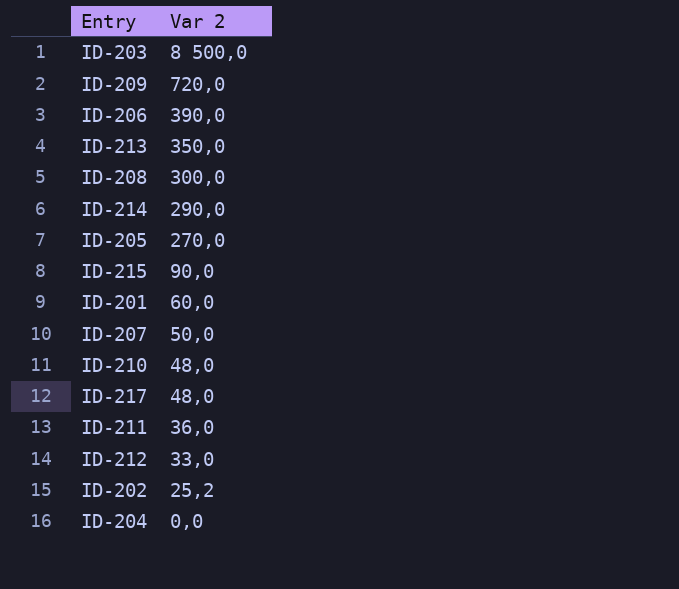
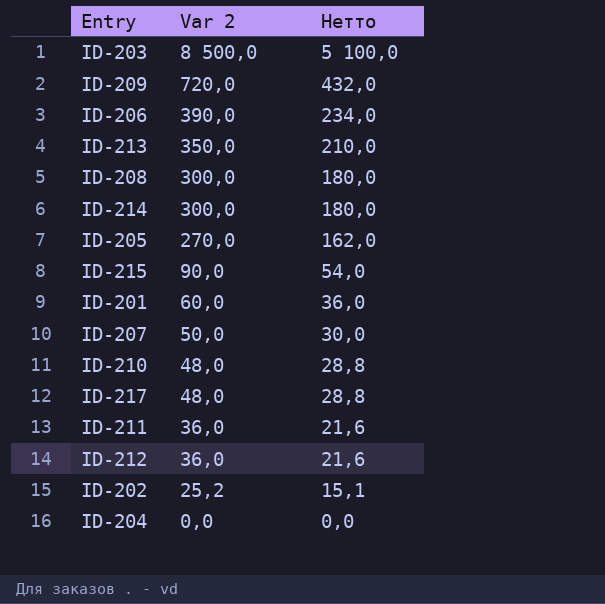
column Нетто | formula: none -> [Var 2] * 0,6
ID-214 | Var 2: 290,0 -> 300,0
ID-212 | Var 2: 33,0 -> 36,0

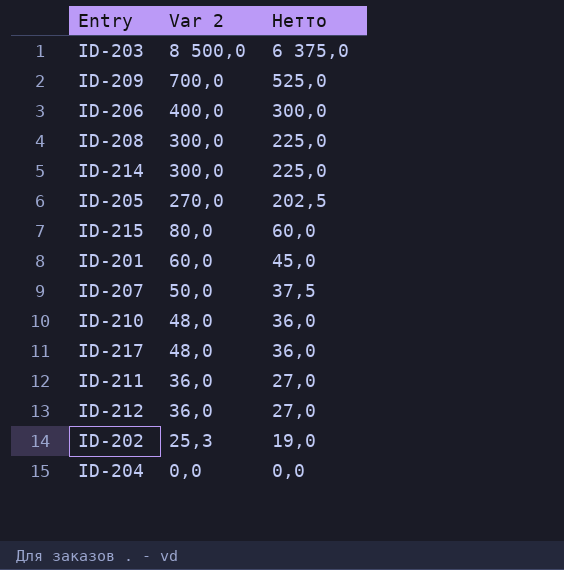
column Нетто | formula: [Var 2] * 0,6 -> [Var 2] * 0,75
row ID-213: 350,0 | 210,0 -> none
ID-209 | Var 2: 720,0 -> 700,0
ID-206 | Var 2: 390,0 -> 400,0
ID-215 | Var 2: 90,0 -> 80,0
ID-202 | Var 2: 25,2 -> 25,3

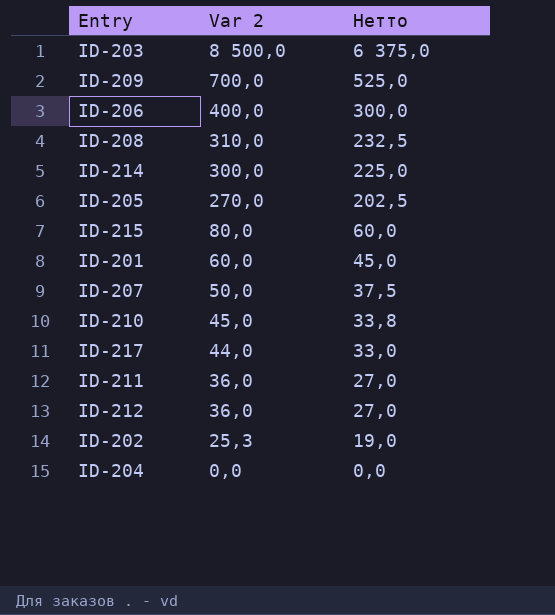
ID-208 | Var 2: 300,0 -> 310,0
ID-208 | Нетто: 225,0 -> 232,5
ID-210 | Var 2: 48,0 -> 45,0
ID-210 | Нетто: 36,0 -> 33,8
ID-217 | Var 2: 48,0 -> 44,0
ID-217 | Нетто: 36,0 -> 33,0

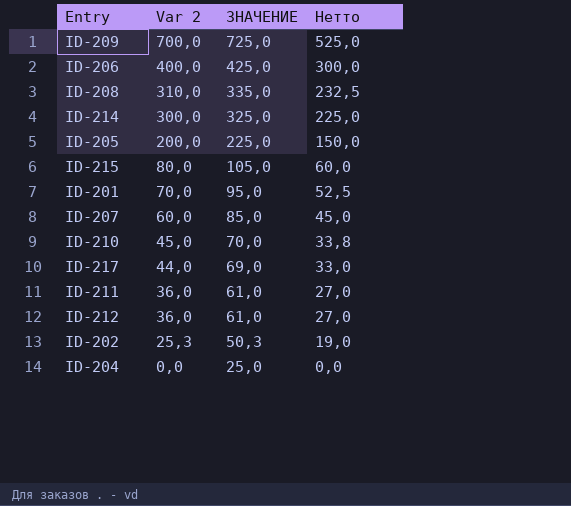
column ЗНАЧЕНИЕ | formula: none -> [Var 2] + 25
row ID-203: 8 500,0 | 6 375,0 -> none
ID-205 | Var 2: 270,0 -> 200,0
ID-205 | Нетто: 202,5 -> 150,0
ID-201 | Var 2: 60,0 -> 70,0
ID-201 | Нетто: 45,0 -> 52,5
ID-207 | Var 2: 50,0 -> 60,0
ID-207 | Нетто: 37,5 -> 45,0

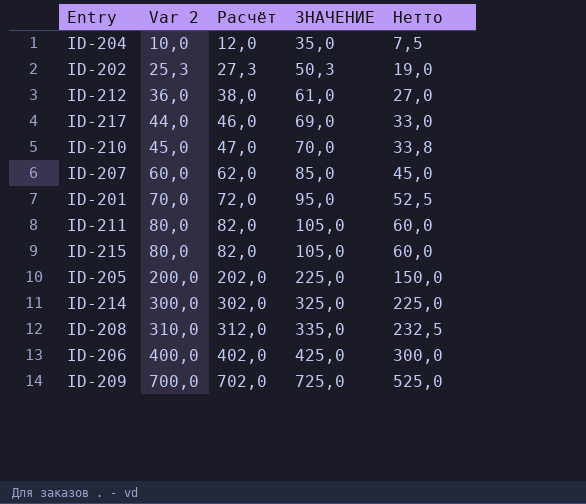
row order: Var 2 descending -> Var 2 ascending
column Расчёт | formula: none -> [Var 2] + 2
ID-204 | Var 2: 0,0 -> 10,0
ID-204 | ЗНАЧЕНИЕ: 25,0 -> 35,0
ID-204 | Нетто: 0,0 -> 7,5
ID-211 | Var 2: 36,0 -> 80,0
ID-211 | ЗНАЧЕНИЕ: 61,0 -> 105,0
ID-211 | Нетто: 27,0 -> 60,0

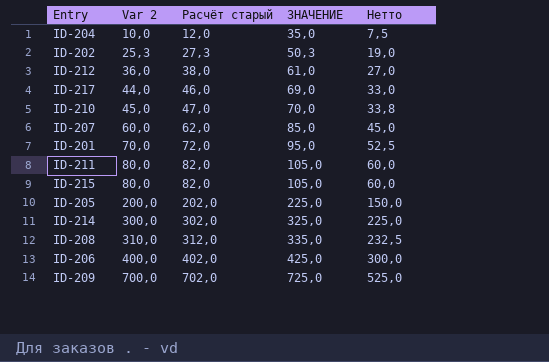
column name: Расчёт -> Расчёт старый

